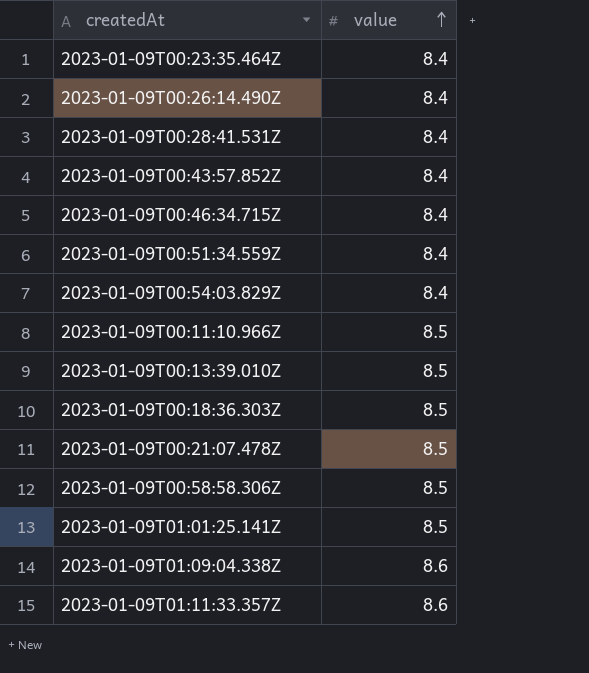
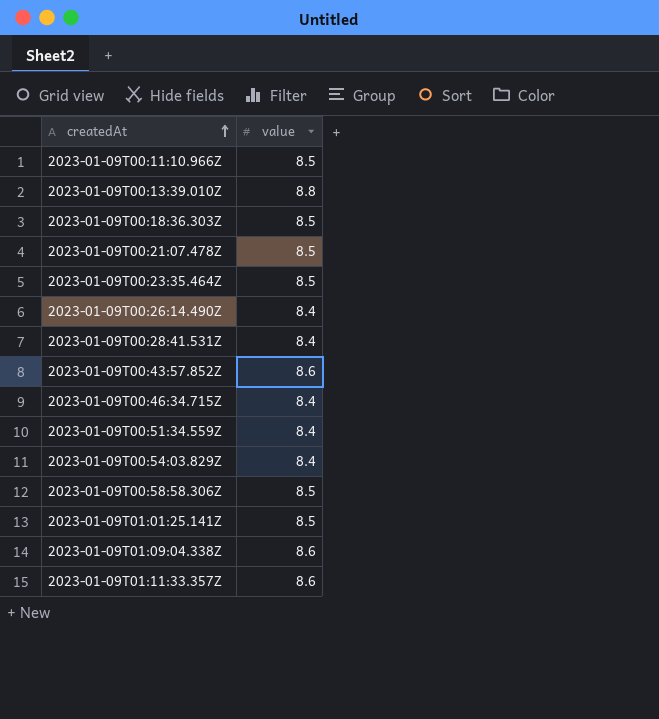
row order: value ascending -> createdAt ascending
2023-01-09T00:13:39.010Z | value: 8.5 -> 8.8
2023-01-09T00:23:35.464Z | value: 8.4 -> 8.5
2023-01-09T00:43:57.852Z | value: 8.4 -> 8.6

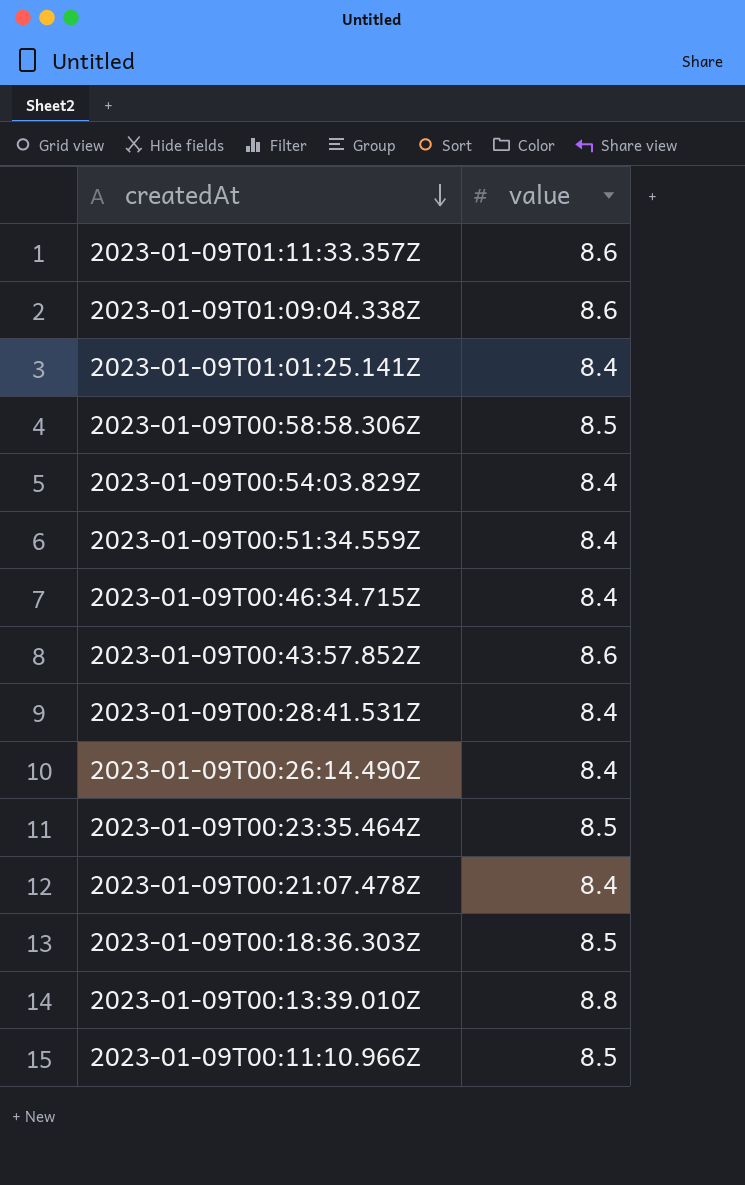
row order: createdAt ascending -> createdAt descending
2023-01-09T01:01:25.141Z | value: 8.5 -> 8.4
2023-01-09T00:21:07.478Z | value: 8.5 -> 8.4

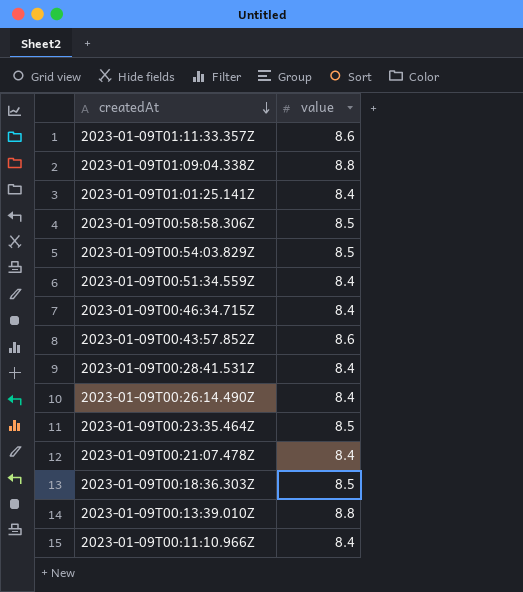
2023-01-09T01:09:04.338Z | value: 8.6 -> 8.8
2023-01-09T00:54:03.829Z | value: 8.4 -> 8.5
2023-01-09T00:11:10.966Z | value: 8.5 -> 8.4

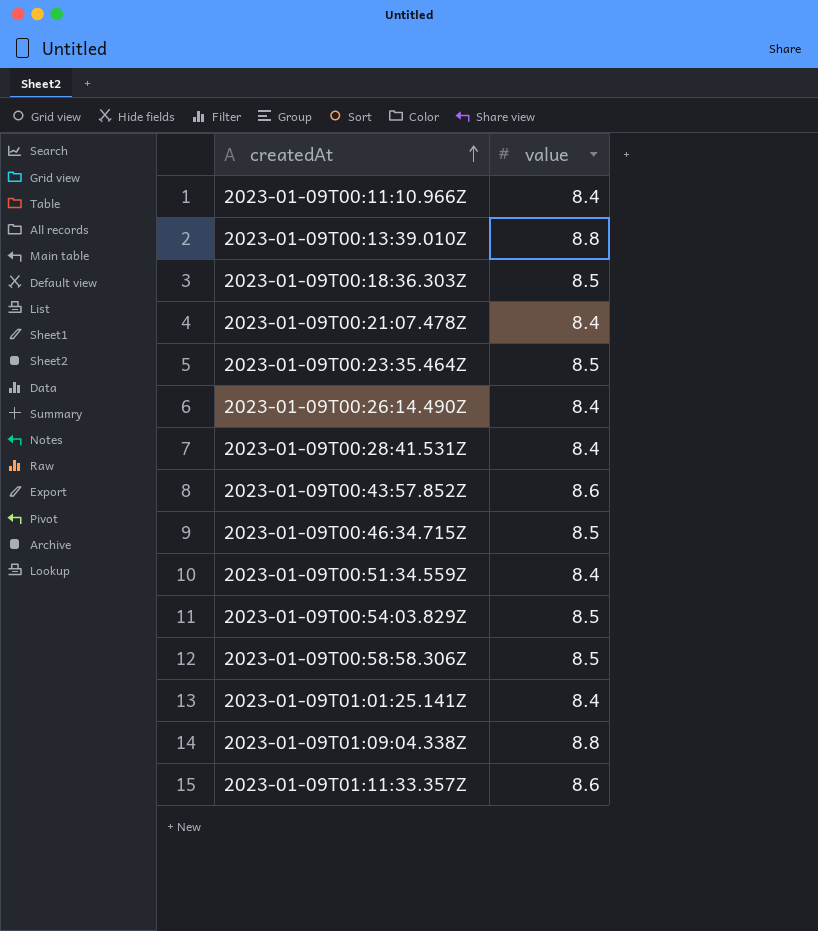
row order: createdAt descending -> createdAt ascending
2023-01-09T00:46:34.715Z | value: 8.4 -> 8.5

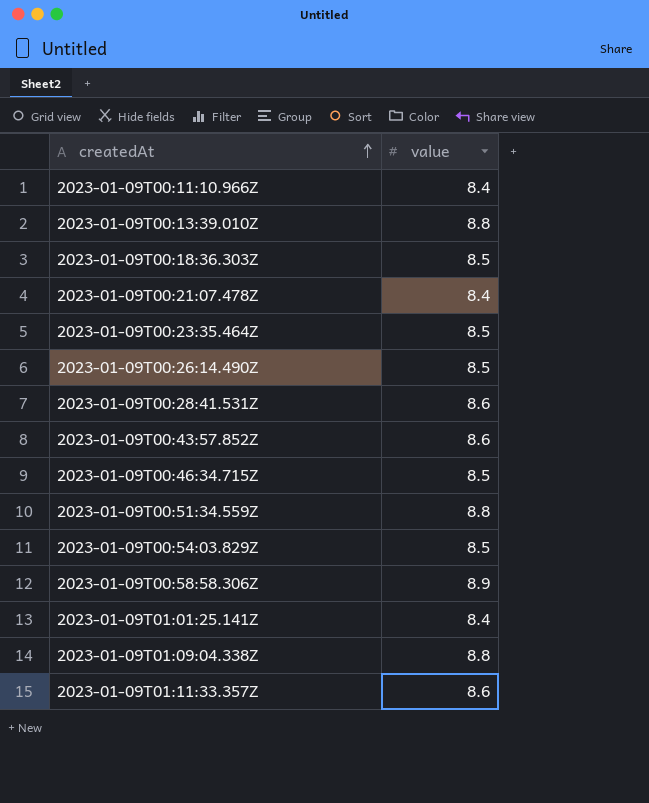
2023-01-09T00:26:14.490Z | value: 8.4 -> 8.5
2023-01-09T00:28:41.531Z | value: 8.4 -> 8.6
2023-01-09T00:51:34.559Z | value: 8.4 -> 8.8
2023-01-09T00:58:58.306Z | value: 8.5 -> 8.9

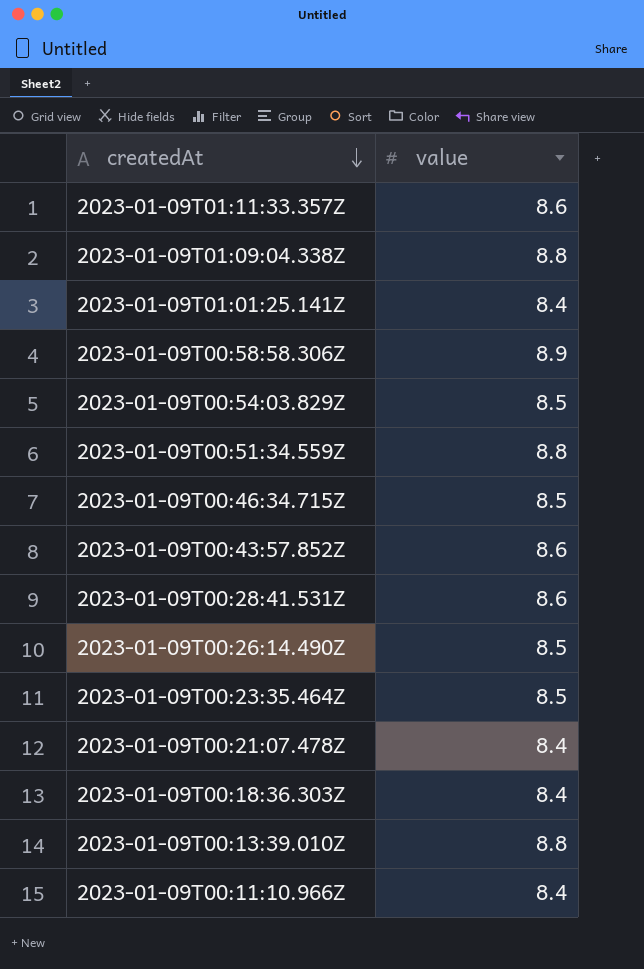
row order: createdAt ascending -> createdAt descending
2023-01-09T00:18:36.303Z | value: 8.5 -> 8.4

